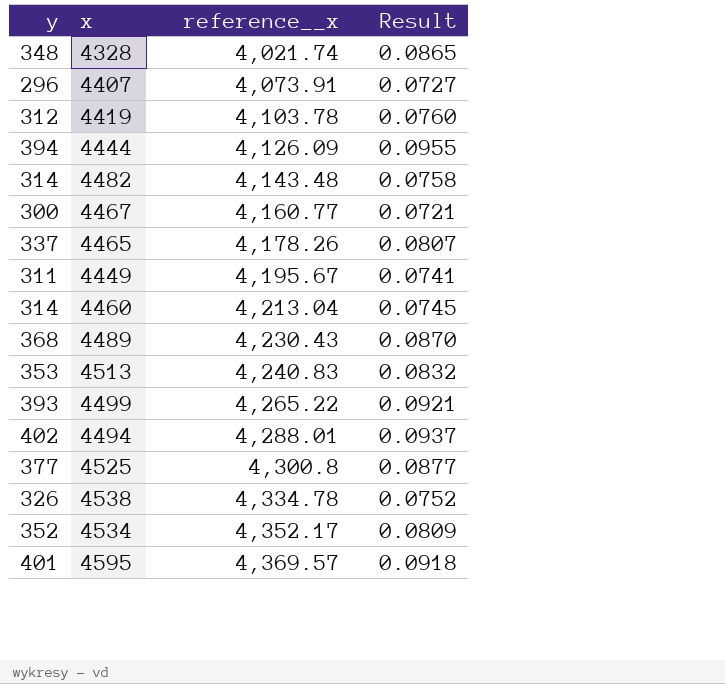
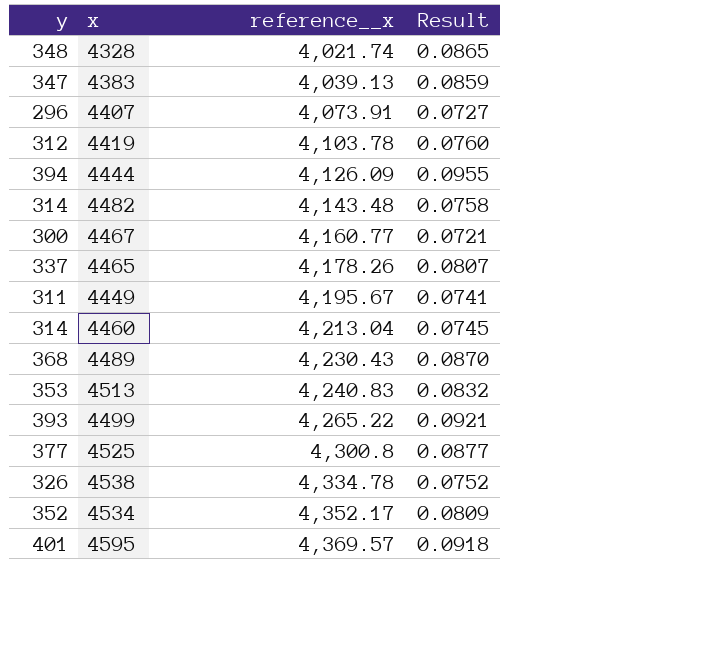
row 4494: 402 | 4,288.01 | 0.0937 -> none
row 4383: none -> 347 | 4,039.13 | 0.0859

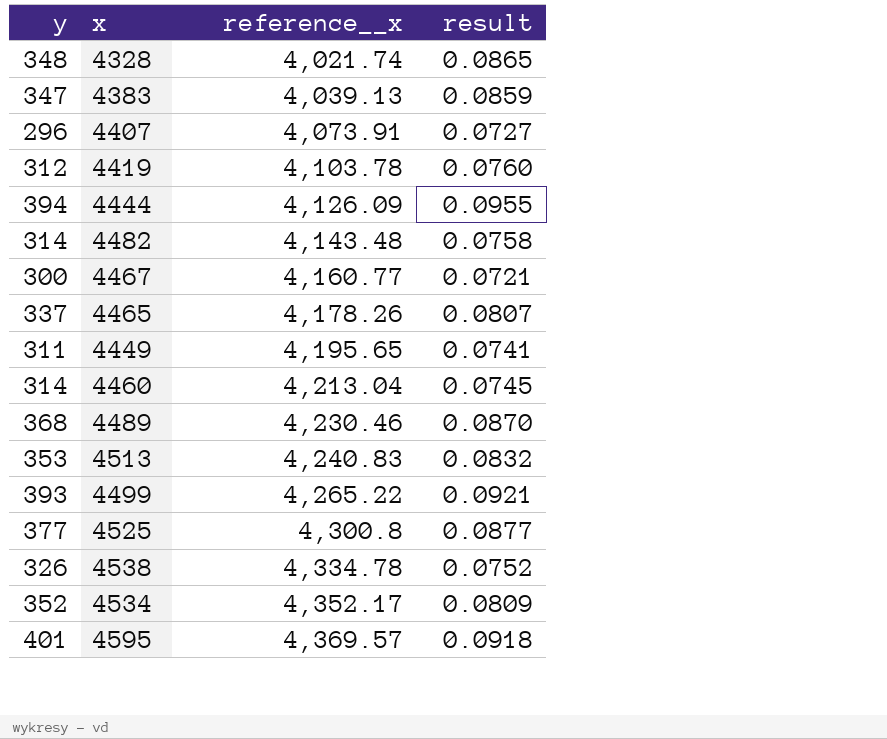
column name: Result -> result
4449 | reference__x: 4,195.67 -> 4,195.65
4489 | reference__x: 4,230.43 -> 4,230.46

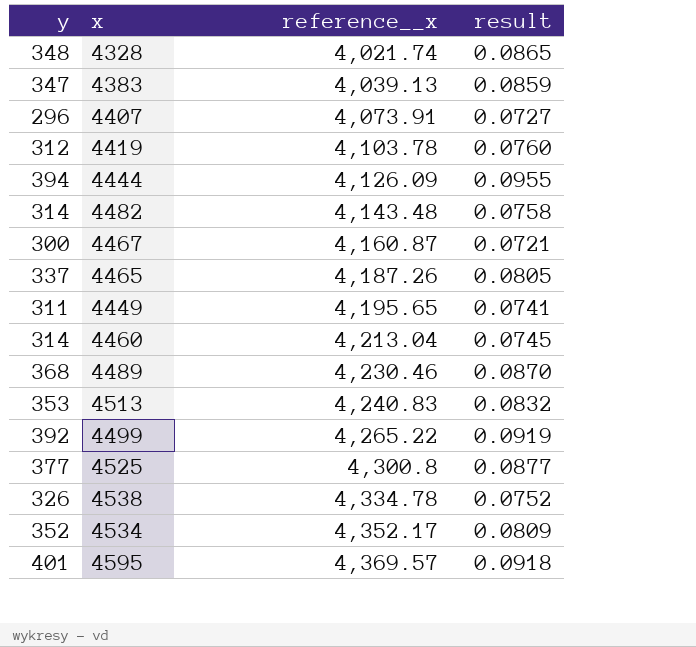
4467 | reference__x: 4,160.77 -> 4,160.87
4465 | reference__x: 4,178.26 -> 4,187.26
4465 | result: 0.0807 -> 0.0805
4499 | y: 393 -> 392
4499 | result: 0.0921 -> 0.0919

